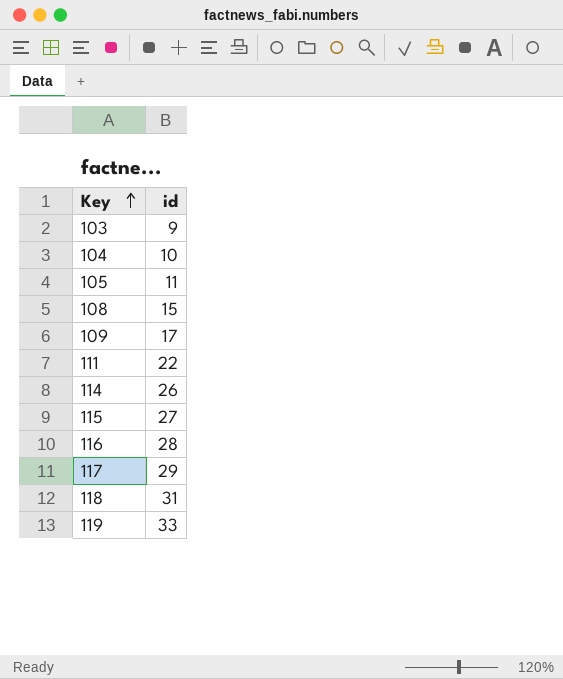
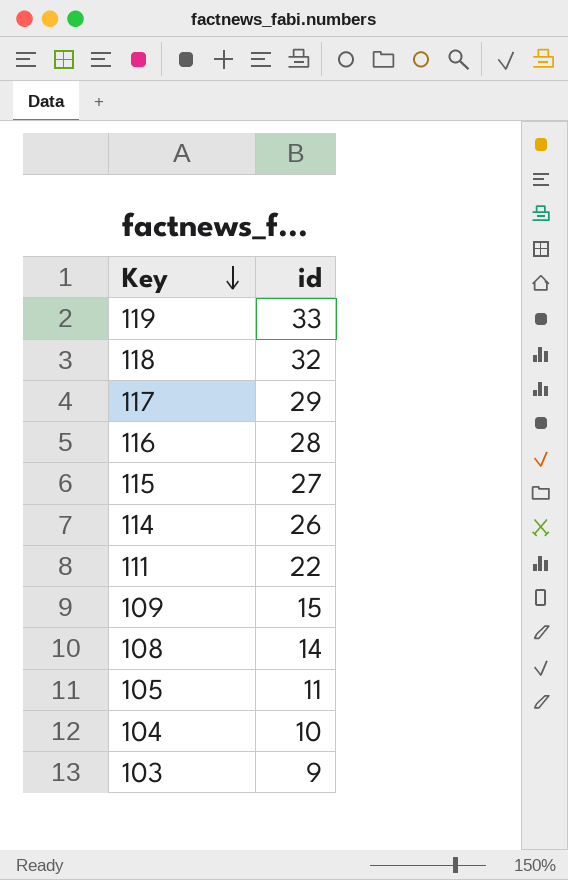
row order: Key ascending -> Key descending
118 | id: 31 -> 32
109 | id: 17 -> 15
108 | id: 15 -> 14

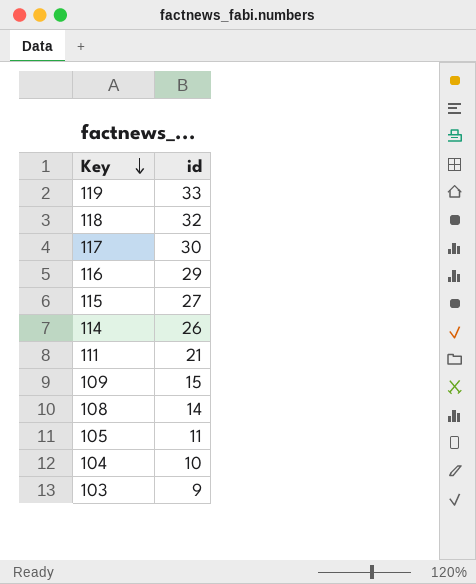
117 | id: 29 -> 30
116 | id: 28 -> 29
111 | id: 22 -> 21

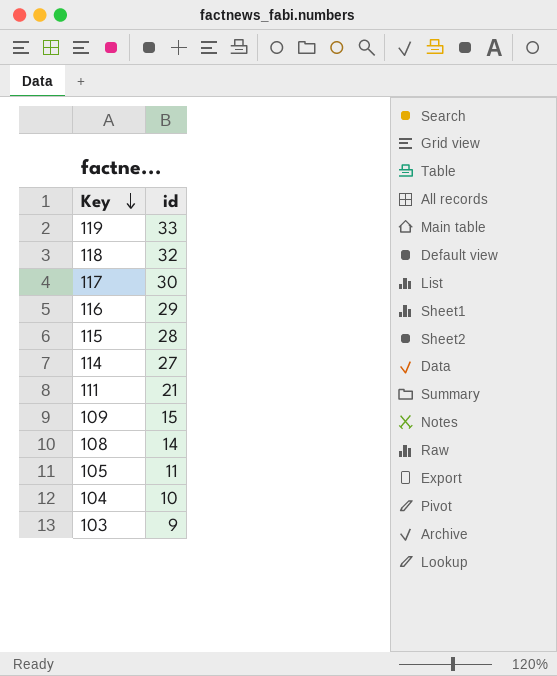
115 | id: 27 -> 28
114 | id: 26 -> 27

